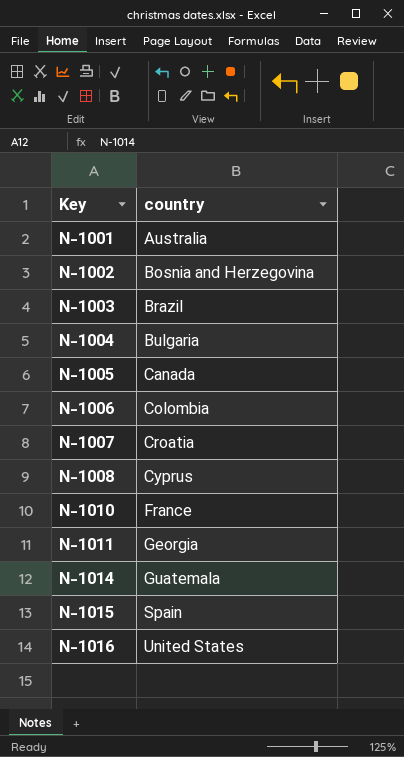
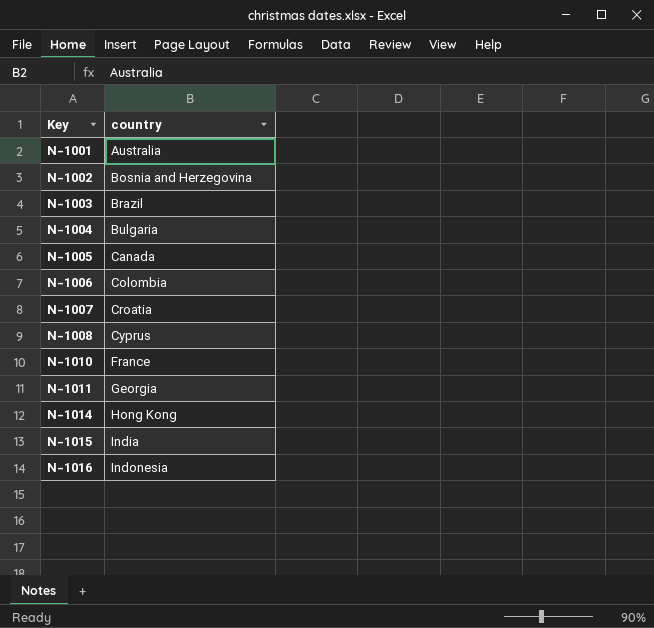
N-1014 | country: Guatemala -> Hong Kong
N-1015 | country: Spain -> India
N-1016 | country: United States -> Indonesia

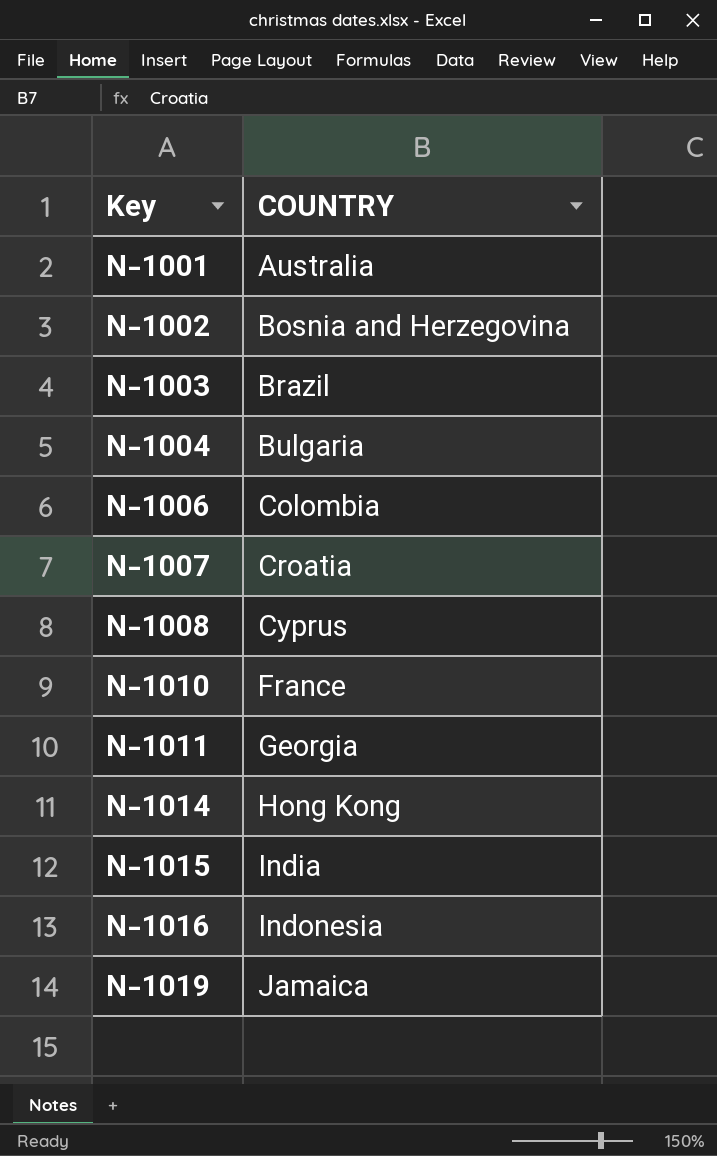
column name: country -> COUNTRY
row N-1005: Canada -> none
row N-1019: none -> Jamaica

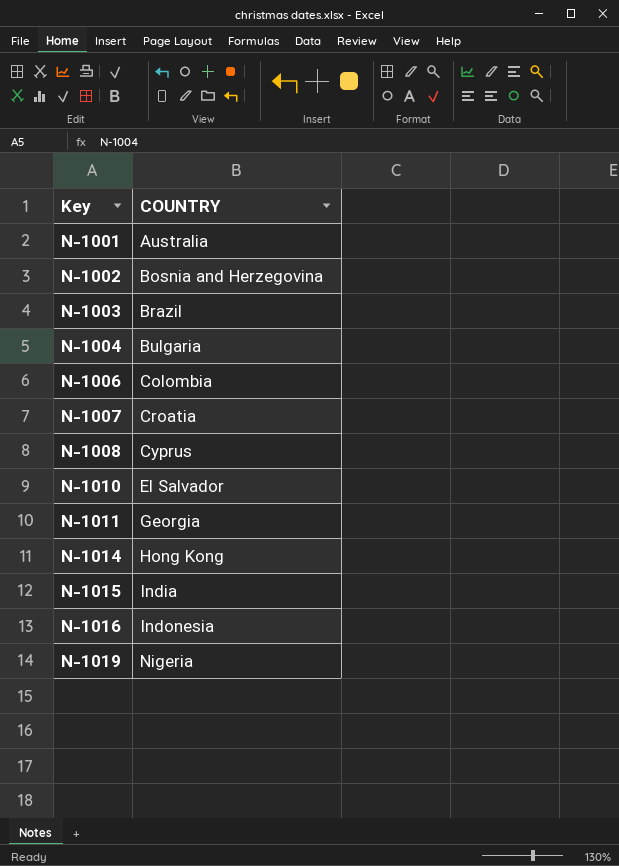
N-1010 | COUNTRY: France -> El Salvador
N-1019 | COUNTRY: Jamaica -> Nigeria

